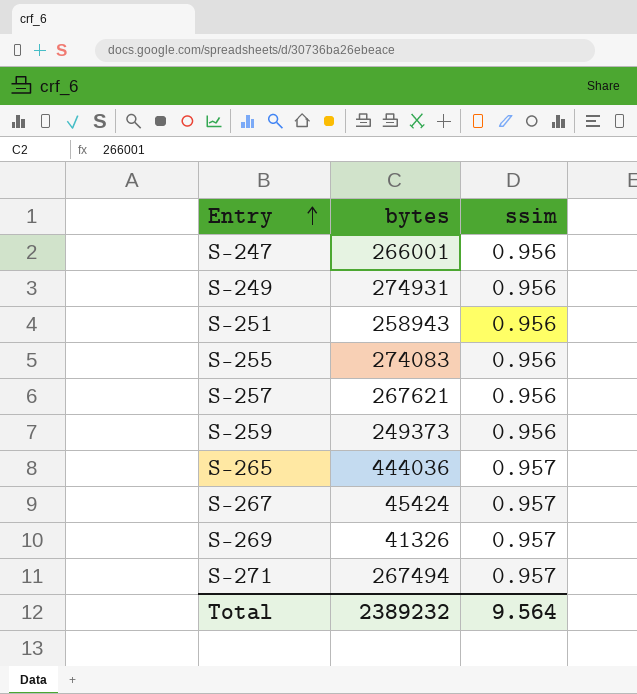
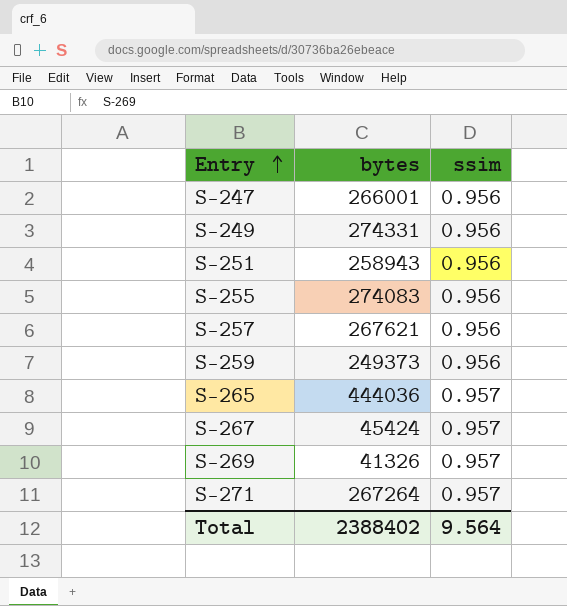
S-249 | bytes: 274931 -> 274331
S-271 | bytes: 267494 -> 267264
Total | bytes: 2389232 -> 2388402

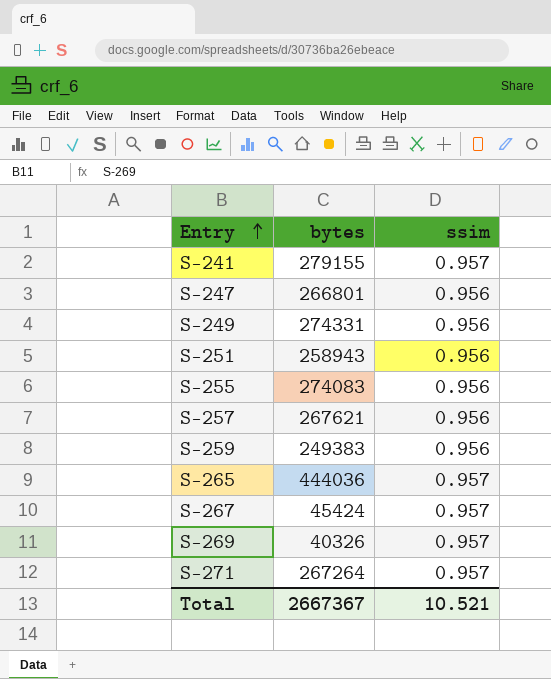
row S-241: none -> 279155 | 0.957
S-247 | bytes: 266001 -> 266801
S-259 | bytes: 249373 -> 249383
S-269 | bytes: 41326 -> 40326
Total | bytes: 2388402 -> 2667367
Total | ssim: 9.564 -> 10.521

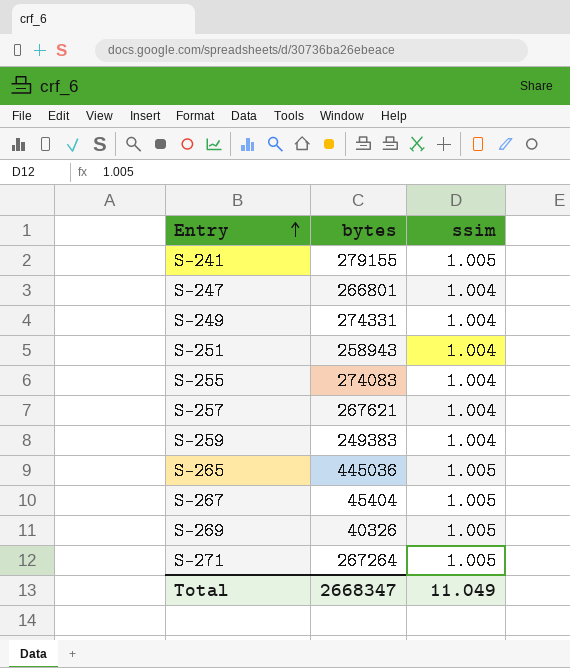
S-241 | ssim: 0.957 -> 1.005
S-247 | ssim: 0.956 -> 1.004
S-249 | ssim: 0.956 -> 1.004
S-251 | ssim: 0.956 -> 1.004
S-255 | ssim: 0.956 -> 1.004
S-257 | ssim: 0.956 -> 1.004
S-259 | ssim: 0.956 -> 1.004
S-265 | bytes: 444036 -> 445036
S-265 | ssim: 0.957 -> 1.005
S-267 | bytes: 45424 -> 45404
S-267 | ssim: 0.957 -> 1.005
S-269 | ssim: 0.957 -> 1.005
S-271 | ssim: 0.957 -> 1.005
Total | bytes: 2667367 -> 2668347
Total | ssim: 10.521 -> 11.049

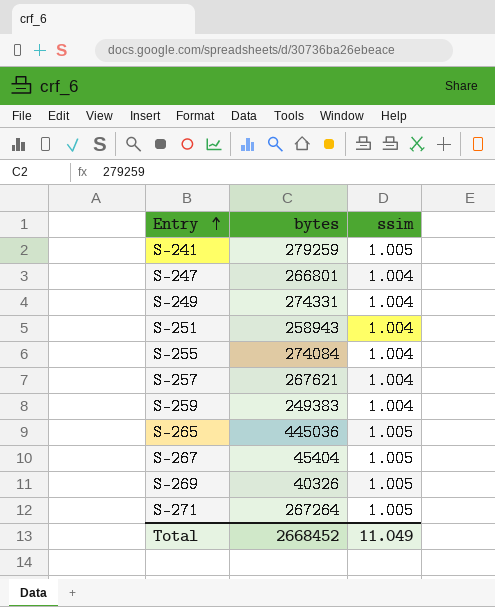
S-241 | bytes: 279155 -> 279259
S-255 | bytes: 274083 -> 274084
Total | bytes: 2668347 -> 2668452

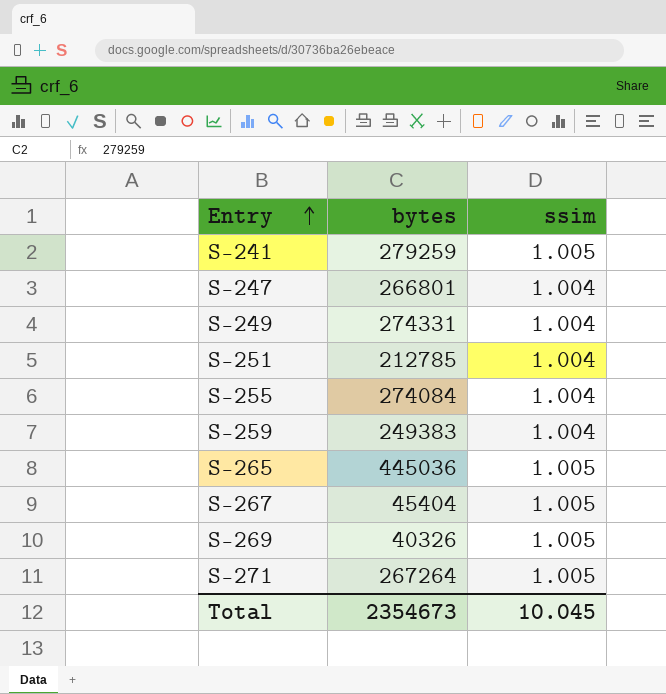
row S-257: 267621 | 1.004 -> none
S-251 | bytes: 258943 -> 212785
Total | bytes: 2668452 -> 2354673
Total | ssim: 11.049 -> 10.045

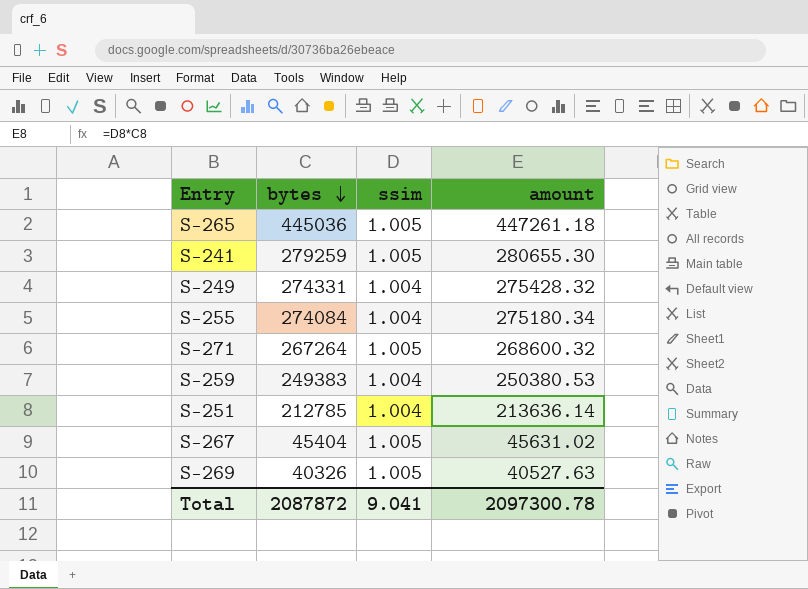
row order: Entry ascending -> bytes descending
column amount | formula: none -> [bytes] * [ssim]
row S-247: 266801 | 1.004 -> none
Total | bytes: 2354673 -> 2087872
Total | ssim: 10.045 -> 9.041

